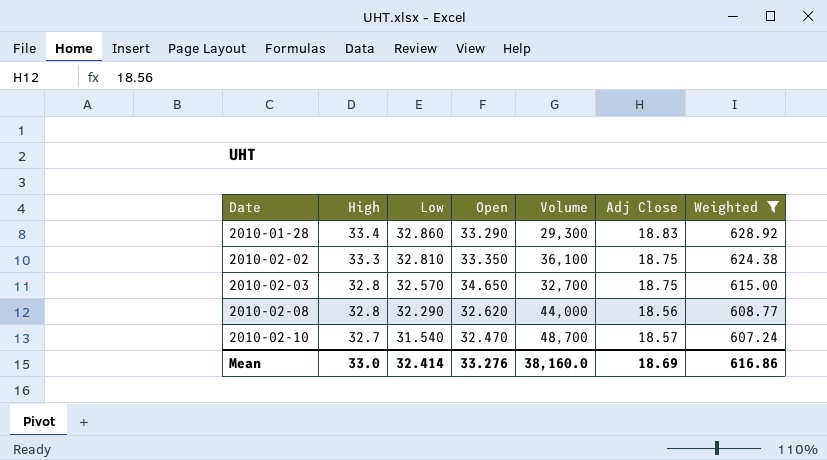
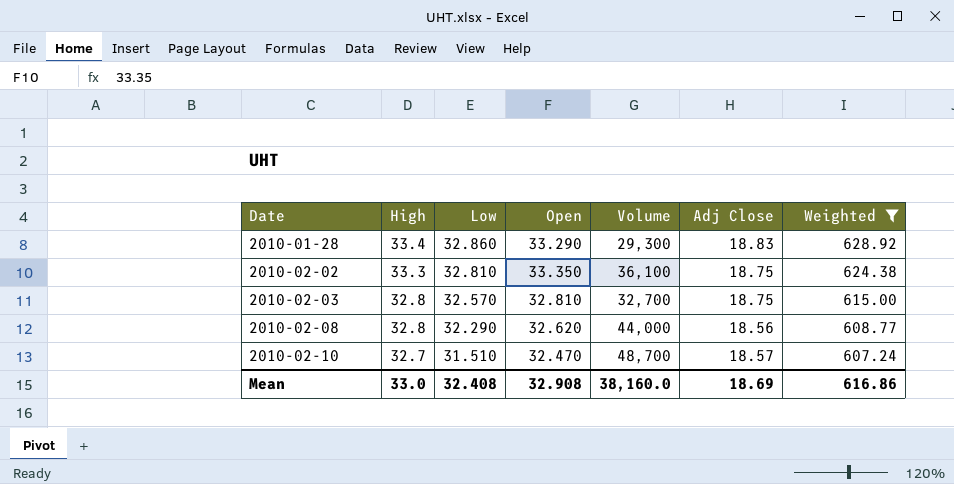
2010-02-03 | Open: 34.650 -> 32.810
2010-02-10 | Low: 31.540 -> 31.510
Mean | Low: 32.414 -> 32.408
Mean | Open: 33.276 -> 32.908

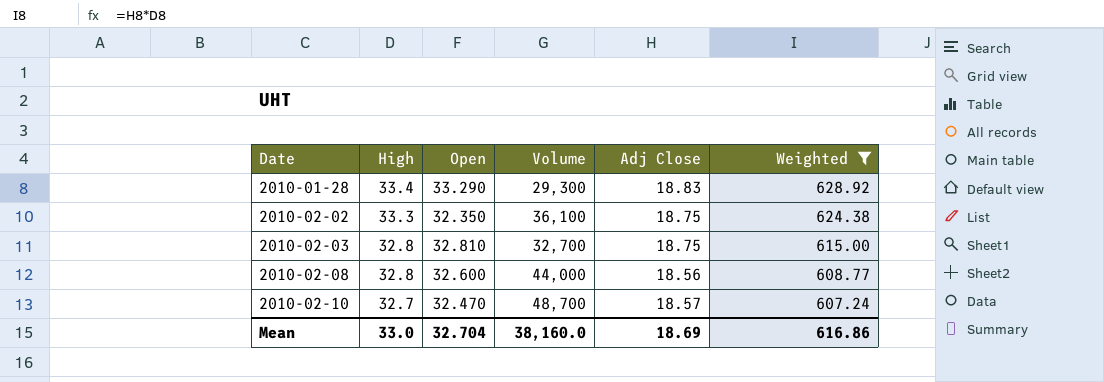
column Low | position: 3 -> none
2010-02-02 | Open: 33.350 -> 32.350
2010-02-08 | Open: 32.620 -> 32.600
Mean | Open: 32.908 -> 32.704

